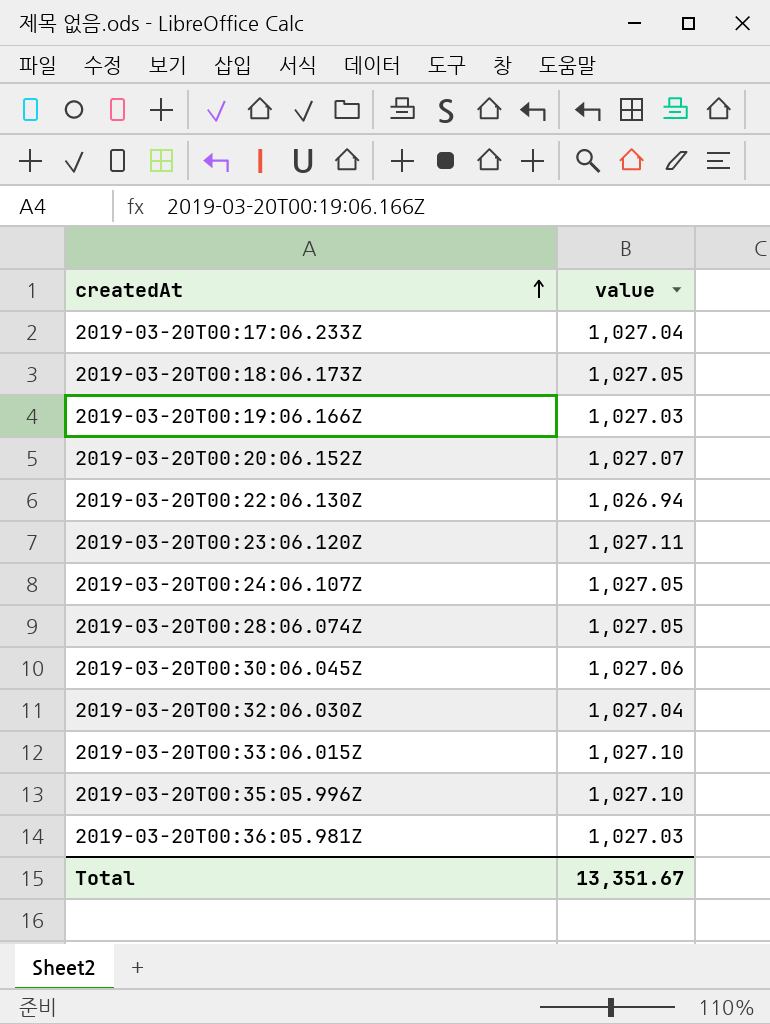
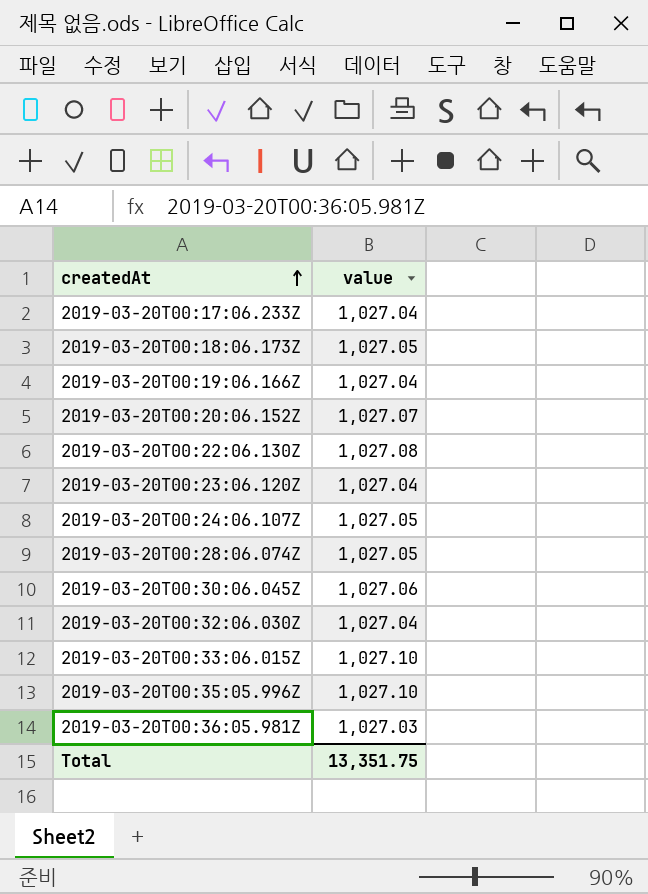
2019-03-20T00:19:06.166Z | value: 1,027.03 -> 1,027.04
2019-03-20T00:22:06.130Z | value: 1,026.94 -> 1,027.08
2019-03-20T00:23:06.120Z | value: 1,027.11 -> 1,027.04
Total | value: 13,351.67 -> 13,351.75

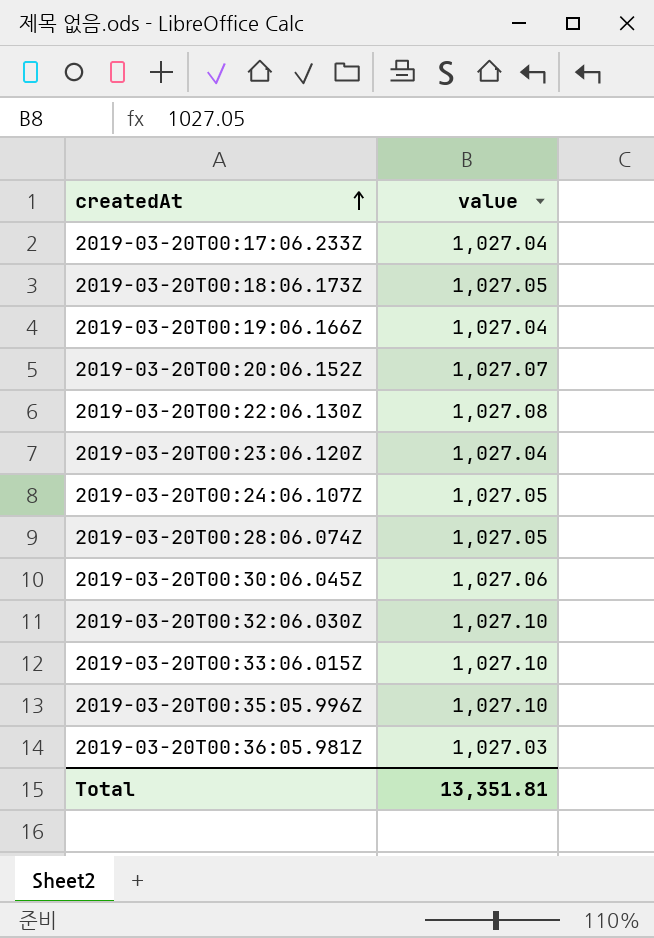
2019-03-20T00:32:06.030Z | value: 1,027.04 -> 1,027.10
Total | value: 13,351.75 -> 13,351.81

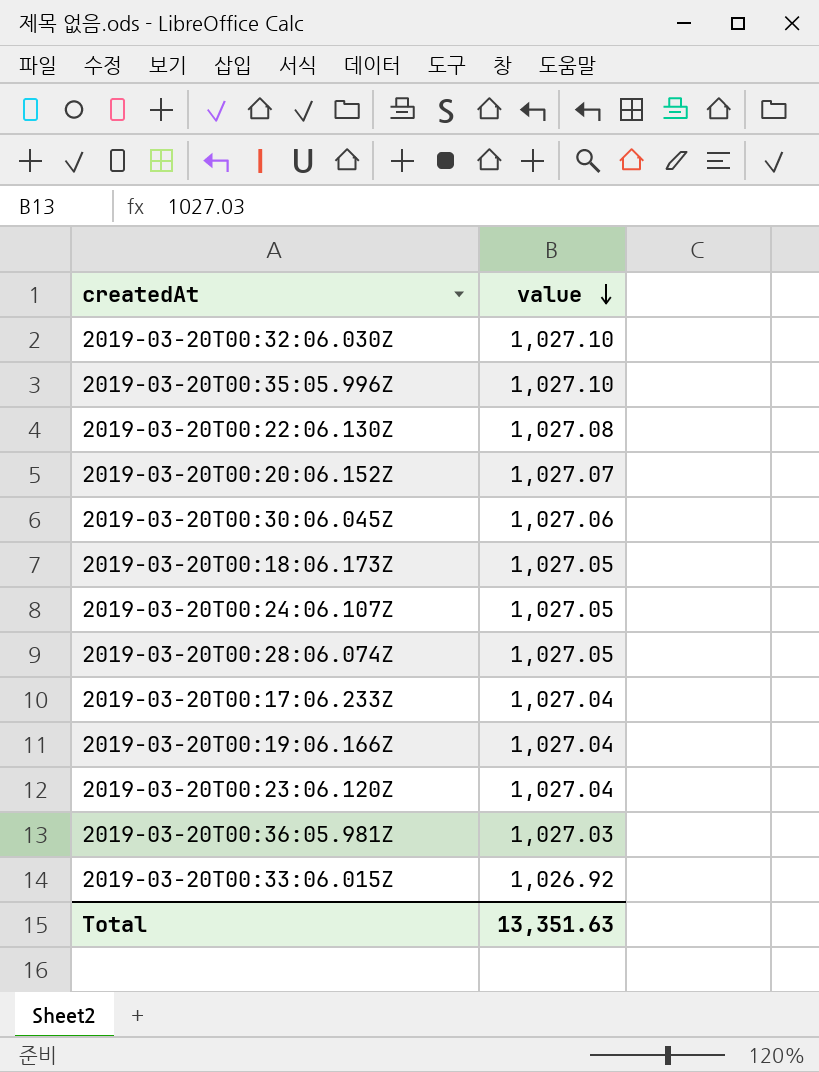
row order: createdAt ascending -> value descending
2019-03-20T00:33:06.015Z | value: 1,027.10 -> 1,026.92
Total | value: 13,351.81 -> 13,351.63

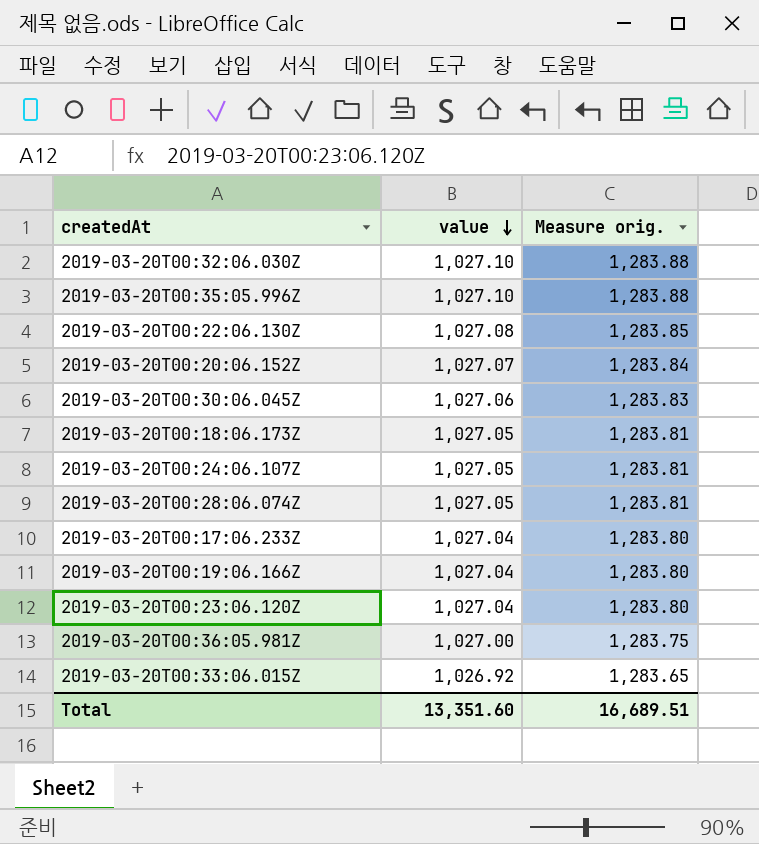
column Measure orig. | formula: none -> [value] * 1.25
2019-03-20T00:36:05.981Z | value: 1,027.03 -> 1,027.00
Total | value: 13,351.63 -> 13,351.60

